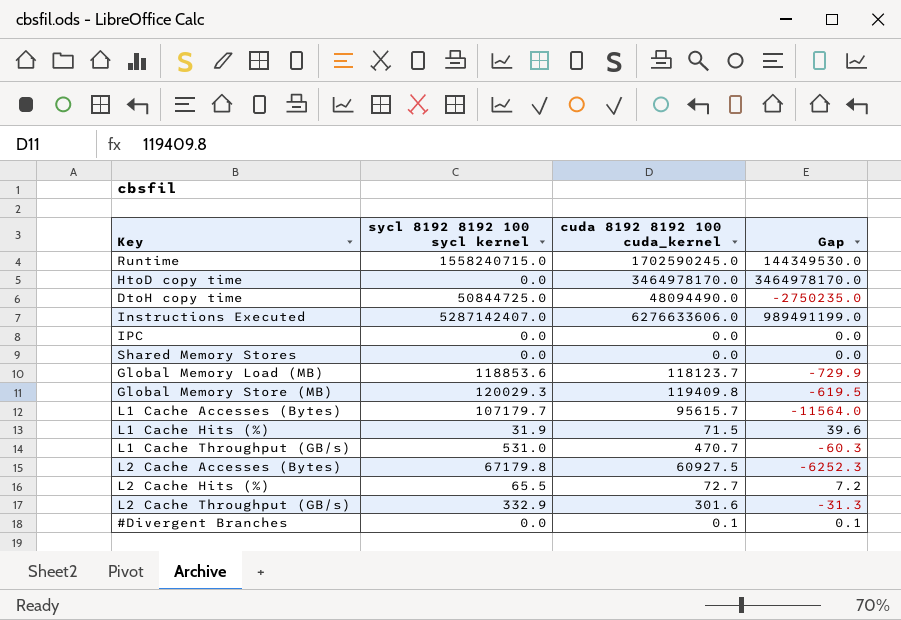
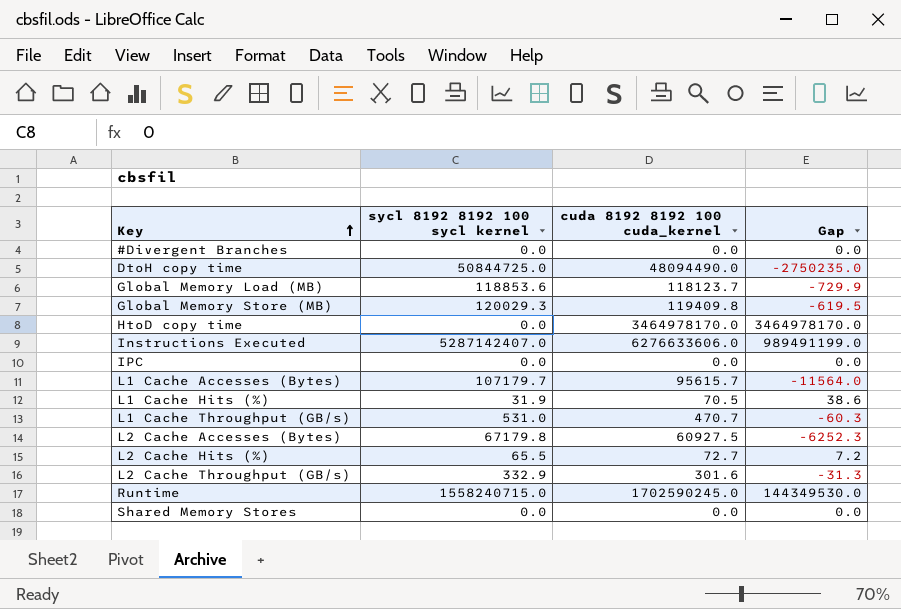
row order: none -> Key ascending
#Divergent Branches | cuda 8192 8192 100 cuda_kernel: 0.1 -> 0.0
#Divergent Branches | Gap: 0.1 -> 0.0
L1 Cache Hits (%) | cuda 8192 8192 100 cuda_kernel: 71.5 -> 70.5
L1 Cache Hits (%) | Gap: 39.6 -> 38.6

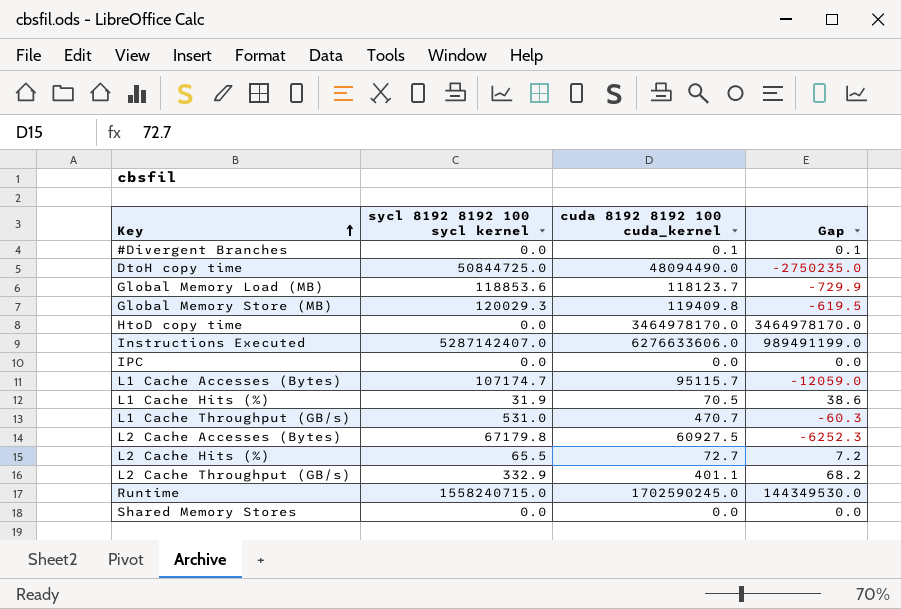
#Divergent Branches | cuda 8192 8192 100 cuda_kernel: 0.0 -> 0.1
#Divergent Branches | Gap: 0.0 -> 0.1
L1 Cache Accesses (Bytes) | sycl 8192 8192 100 sycl kernel: 107179.7 -> 107174.7
L1 Cache Accesses (Bytes) | cuda 8192 8192 100 cuda_kernel: 95615.7 -> 95115.7
L1 Cache Accesses (Bytes) | Gap: -11564.0 -> -12059.0
L2 Cache Throughput (GB/s) | cuda 8192 8192 100 cuda_kernel: 301.6 -> 401.1
L2 Cache Throughput (GB/s) | Gap: -31.3 -> 68.2

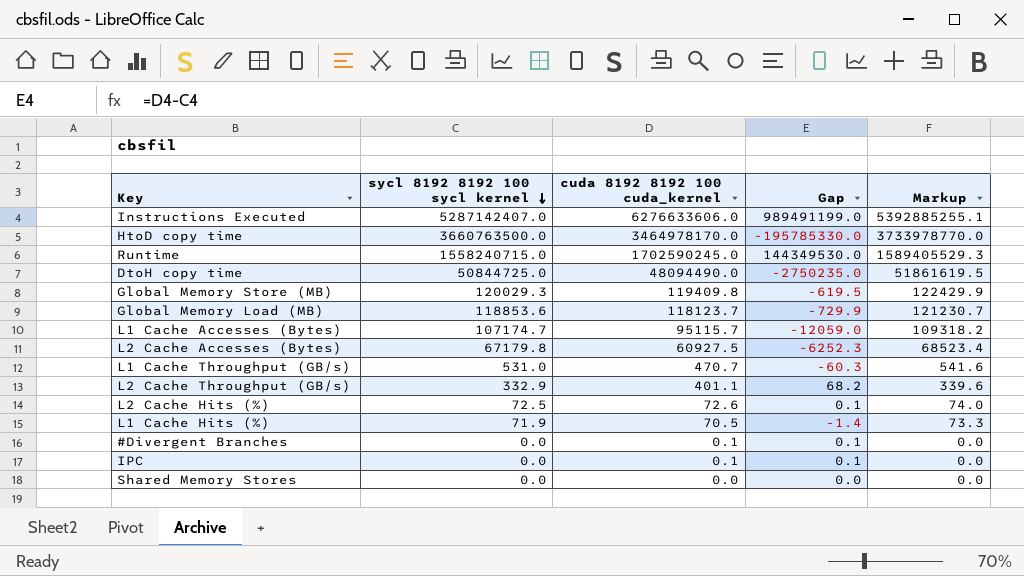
row order: Key ascending -> sycl 8192 8192 100 sycl kernel descending
column Markup | formula: none -> [sycl 8192 8192 100 sycl kernel] * 1.02
HtoD copy time | sycl 8192 8192 100 sycl kernel: 0.0 -> 3660763500.0
HtoD copy time | Gap: 3464978170.0 -> -195785330.0
L2 Cache Hits (%) | sycl 8192 8192 100 sycl kernel: 65.5 -> 72.5
L2 Cache Hits (%) | cuda 8192 8192 100 cuda_kernel: 72.7 -> 72.6
L2 Cache Hits (%) | Gap: 7.2 -> 0.1
L1 Cache Hits (%) | sycl 8192 8192 100 sycl kernel: 31.9 -> 71.9
L1 Cache Hits (%) | Gap: 38.6 -> -1.4
IPC | cuda 8192 8192 100 cuda_kernel: 0.0 -> 0.1
IPC | Gap: 0.0 -> 0.1

